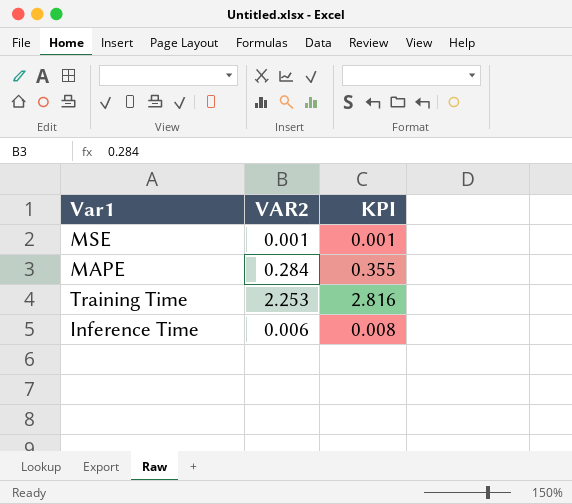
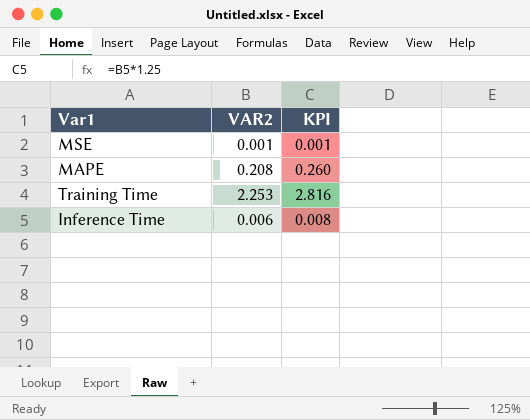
MAPE | VAR2: 0.284 -> 0.208
MAPE | KPI: 0.355 -> 0.260

